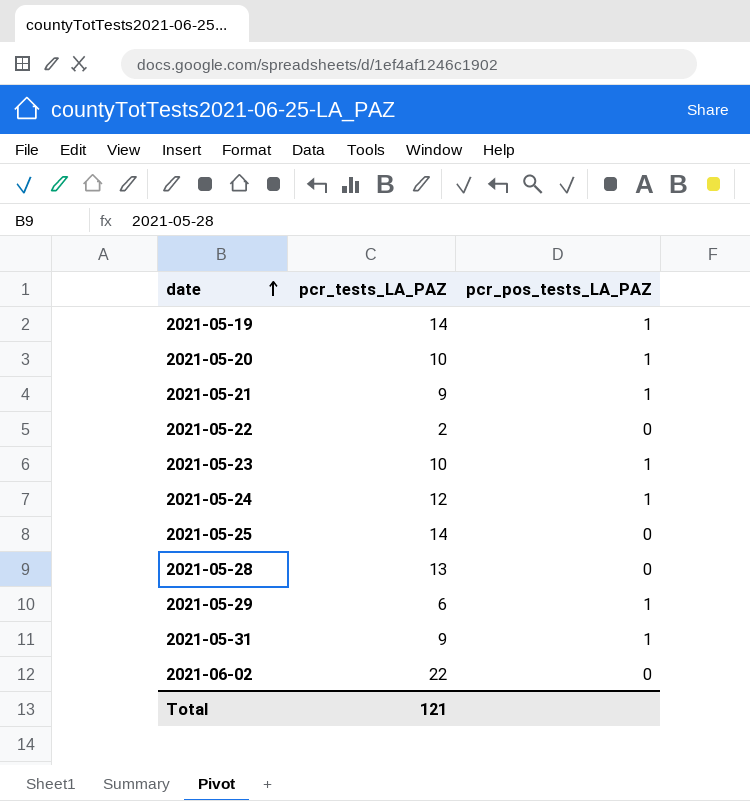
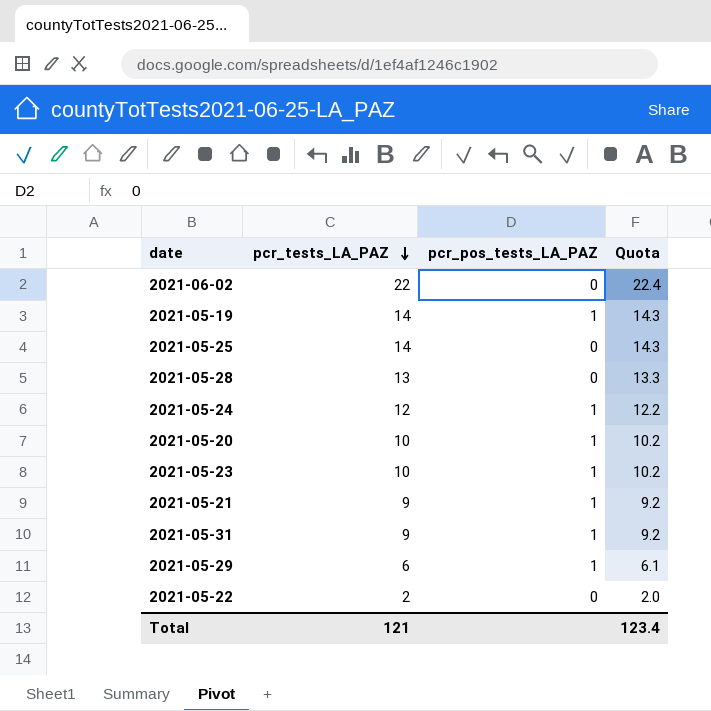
row order: date ascending -> pcr_tests_LA_PAZ descending
column Quota | formula: none -> [pcr_tests_LA_PAZ] * 1.02

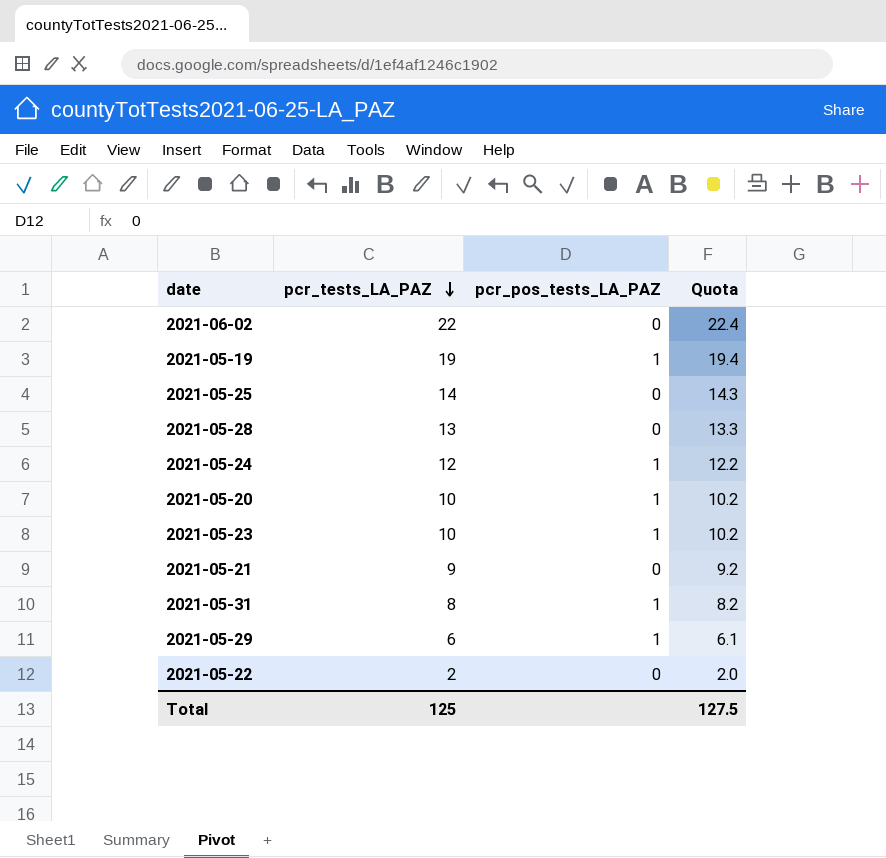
2021-05-19 | pcr_tests_LA_PAZ: 14 -> 19
2021-05-19 | Quota: 14.3 -> 19.4
2021-05-21 | pcr_pos_tests_LA_PAZ: 1 -> 0
2021-05-31 | pcr_tests_LA_PAZ: 9 -> 8
2021-05-31 | Quota: 9.2 -> 8.2
Total | pcr_tests_LA_PAZ: 121 -> 125
Total | Quota: 123.4 -> 127.5

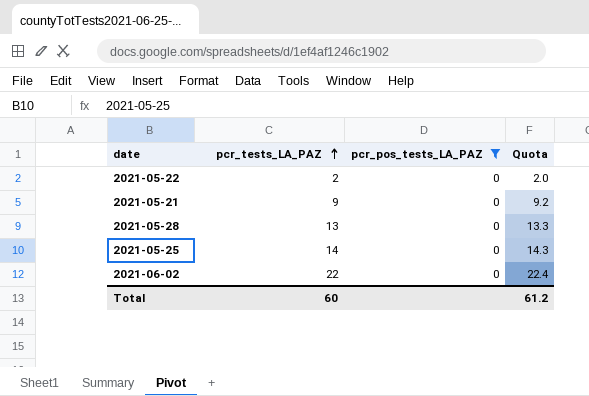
filter: none -> pcr_pos_tests_LA_PAZ = 0
row order: pcr_tests_LA_PAZ descending -> pcr_tests_LA_PAZ ascending
Total | pcr_tests_LA_PAZ: 125 -> 60
Total | Quota: 127.5 -> 61.2

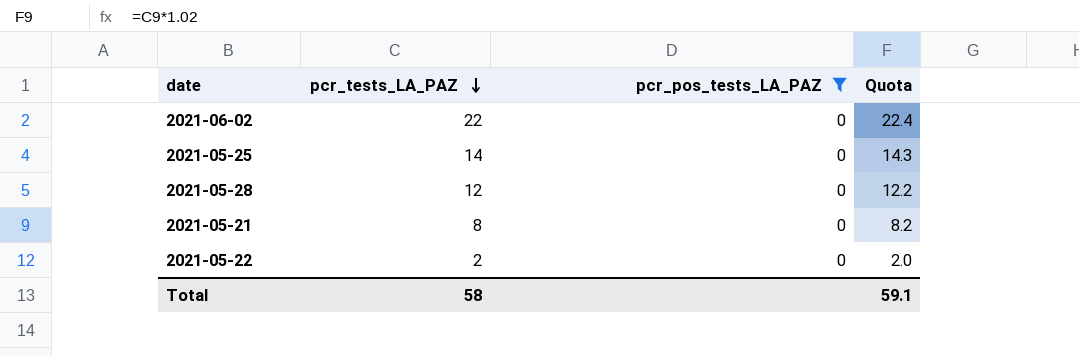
row order: pcr_tests_LA_PAZ ascending -> pcr_tests_LA_PAZ descending
2021-05-28 | pcr_tests_LA_PAZ: 13 -> 12
2021-05-28 | Quota: 13.3 -> 12.2
2021-05-21 | pcr_tests_LA_PAZ: 9 -> 8
2021-05-21 | Quota: 9.2 -> 8.2
Total | pcr_tests_LA_PAZ: 60 -> 58
Total | Quota: 61.2 -> 59.1

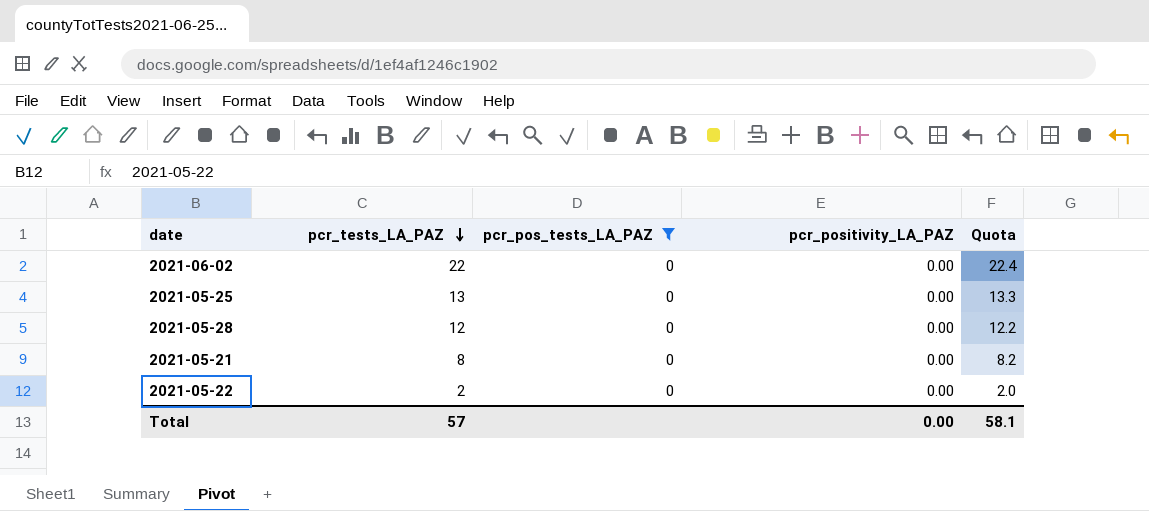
column pcr_positivity_LA_PAZ | position: none -> 4
2021-05-25 | pcr_tests_LA_PAZ: 14 -> 13
2021-05-25 | Quota: 14.3 -> 13.3
Total | pcr_tests_LA_PAZ: 58 -> 57
Total | Quota: 59.1 -> 58.1

